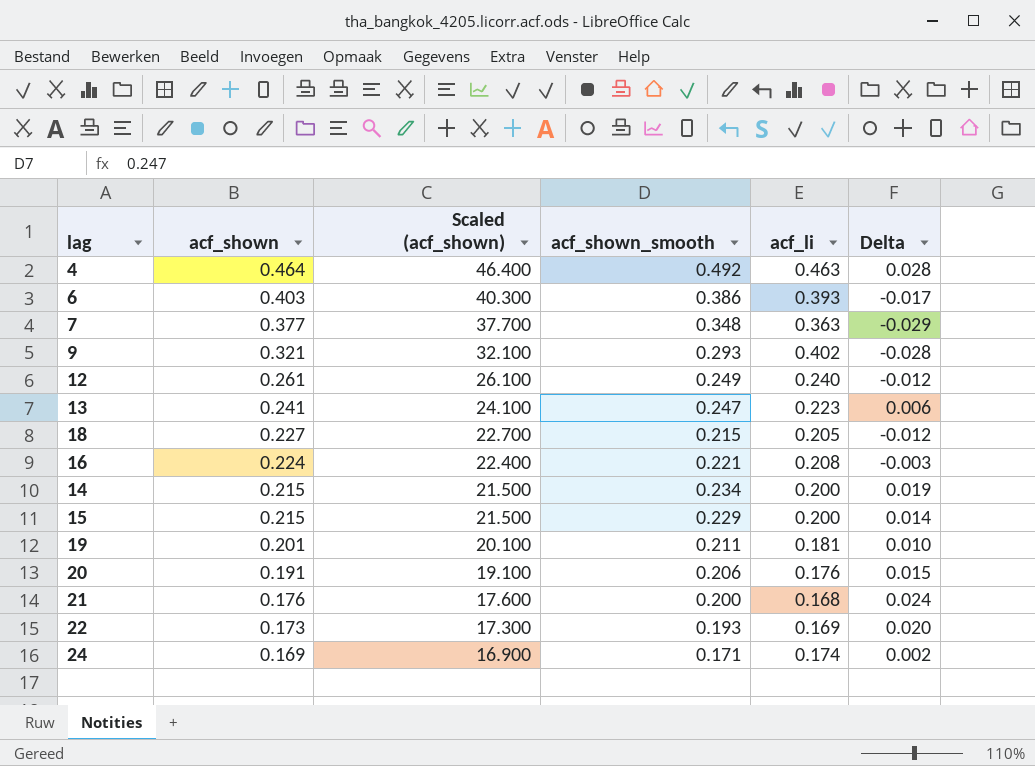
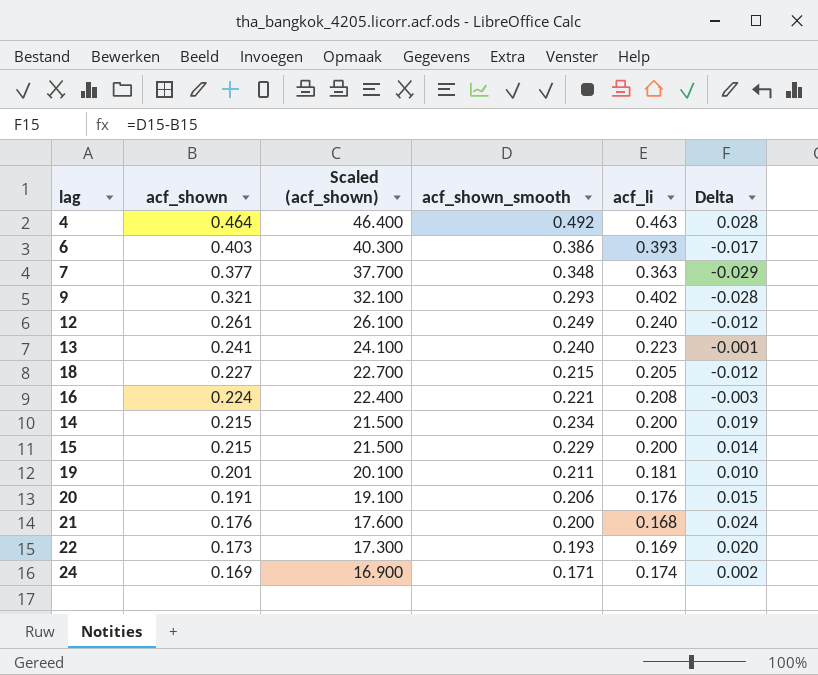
13 | acf_shown_smooth: 0.247 -> 0.240
13 | Delta: 0.006 -> -0.001

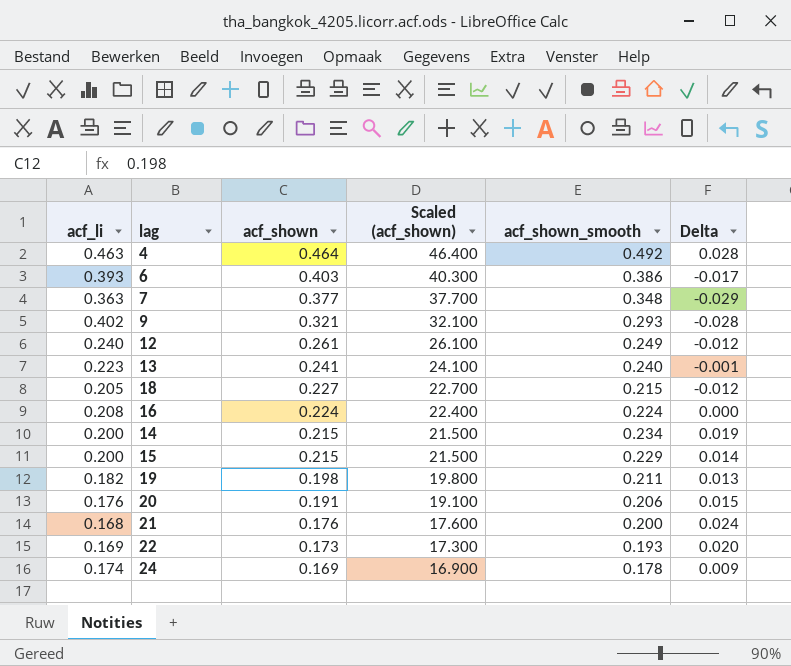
column acf_li | position: 5 -> 1
16 | acf_shown_smooth: 0.221 -> 0.224
16 | Delta: -0.003 -> 0.000
19 | acf_li: 0.181 -> 0.182
19 | acf_shown: 0.201 -> 0.198
19 | Scaled (acf_shown): 20.100 -> 19.800
19 | Delta: 0.010 -> 0.013
24 | acf_shown_smooth: 0.171 -> 0.178
24 | Delta: 0.002 -> 0.009

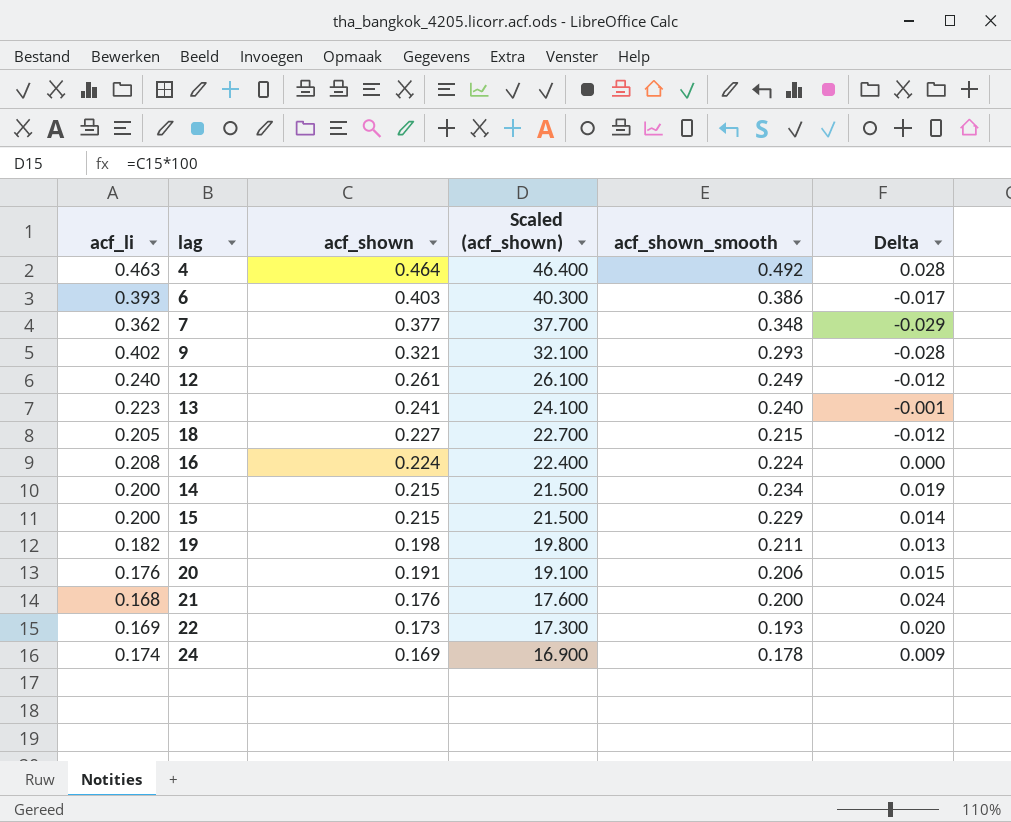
7 | acf_li: 0.363 -> 0.362

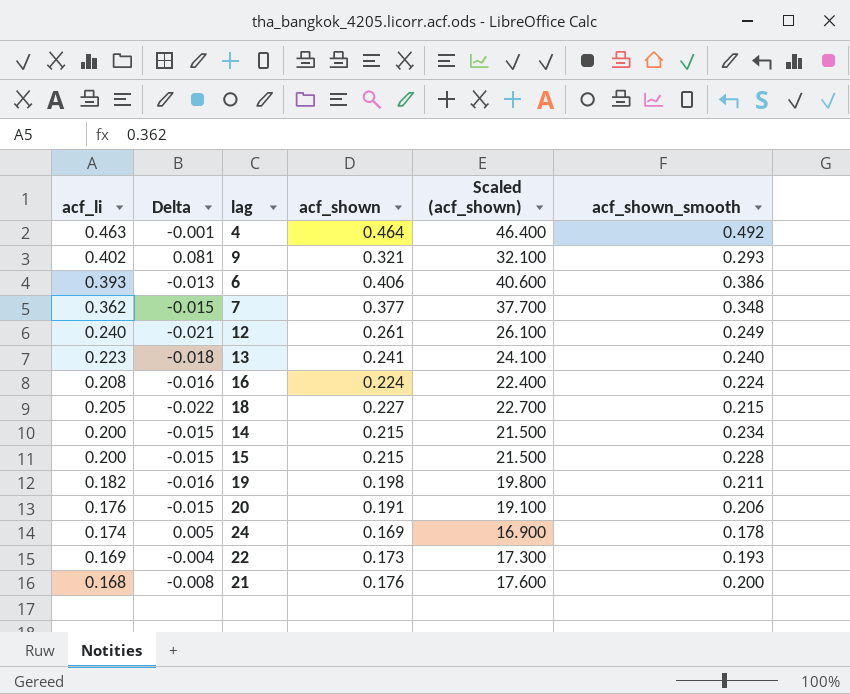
row order: acf_shown descending -> acf_li descending
column Delta | formula: [acf_shown_smooth] - [acf_shown] -> [acf_li] - [acf_shown]
column Delta | position: 6 -> 2
6 | acf_shown: 0.403 -> 0.406
6 | Scaled (acf_shown): 40.300 -> 40.600
15 | acf_shown_smooth: 0.229 -> 0.228

